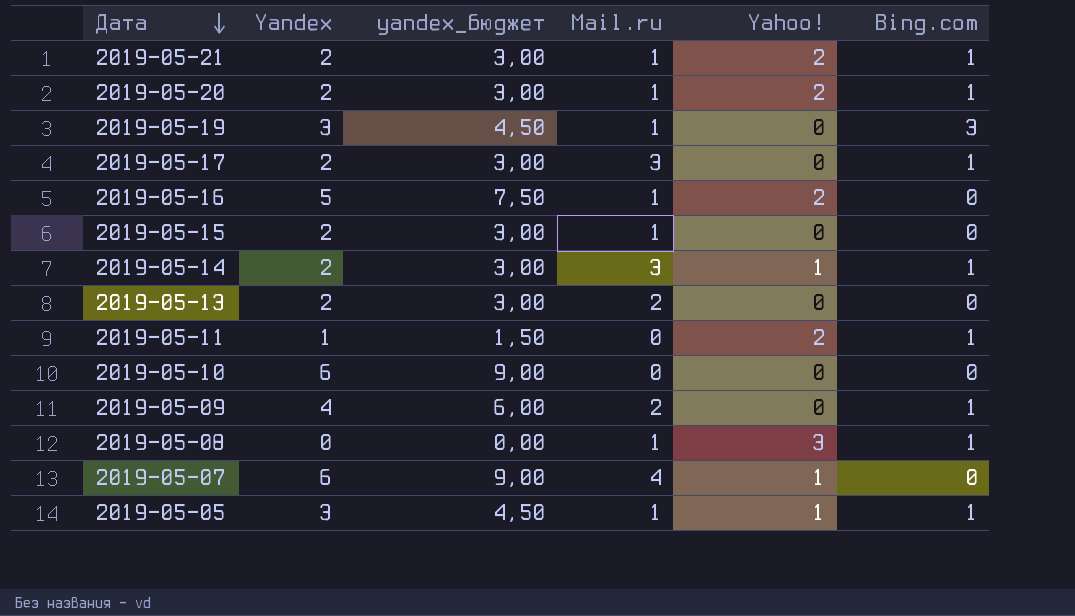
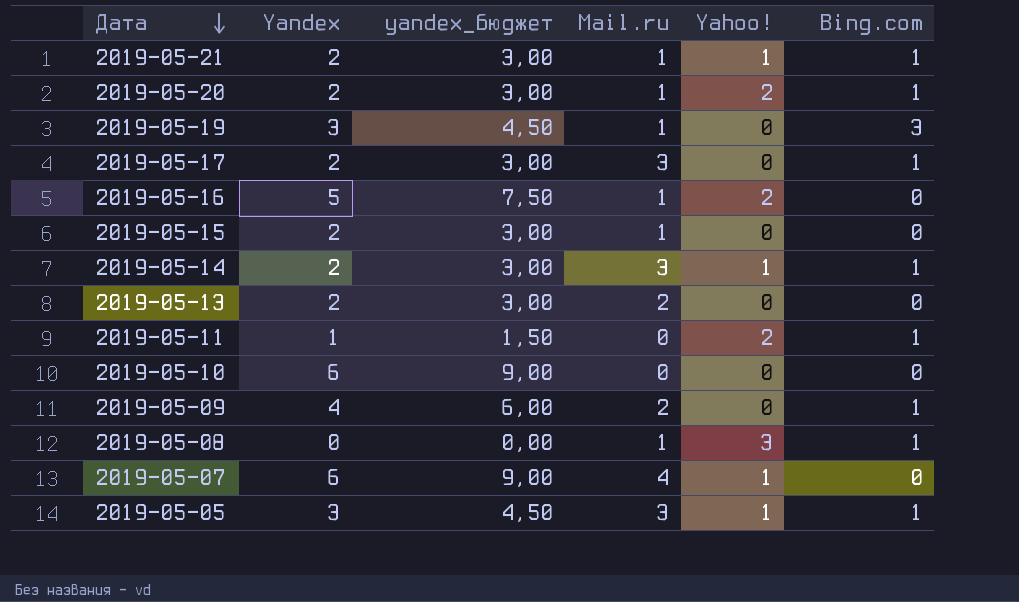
2019-05-21 | Yahoo!: 2 -> 1
2019-05-05 | Mail.ru: 1 -> 3

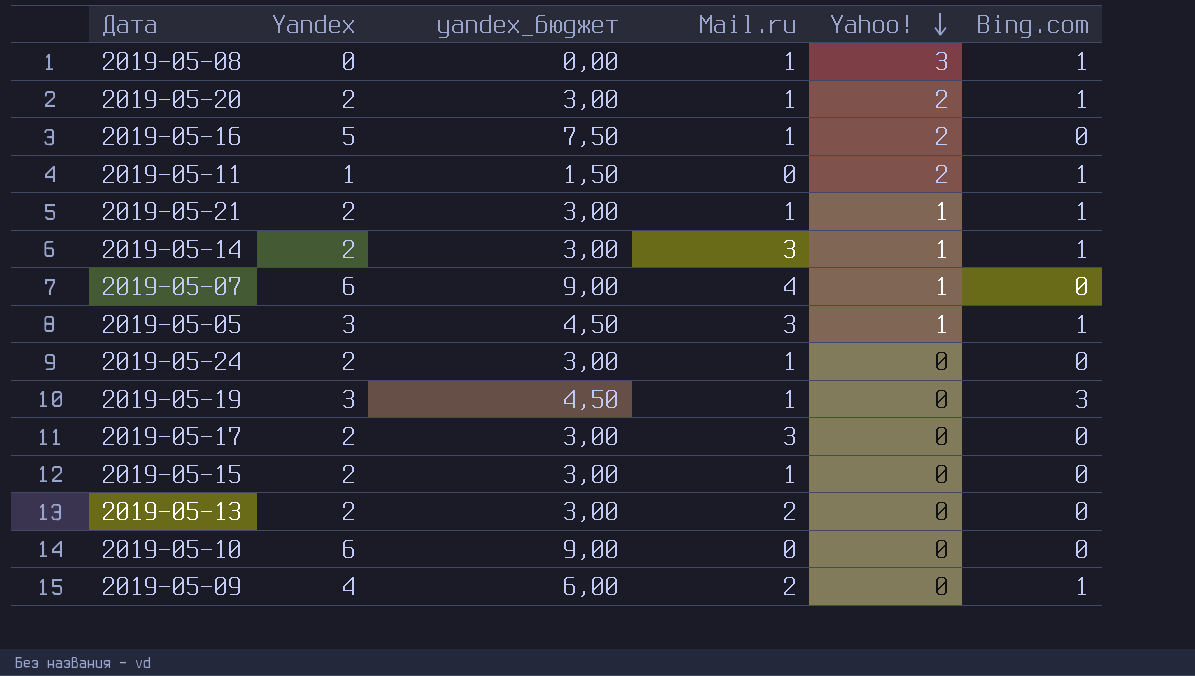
row order: Дата descending -> Yahoo! descending
row 2019-05-24: none -> 2 | 3,00 | 1 | 0 | 0
2019-05-17 | Bing.com: 1 -> 0

